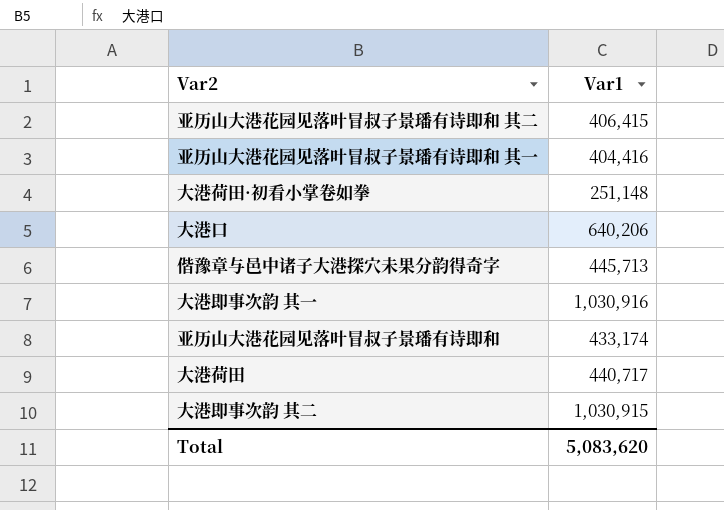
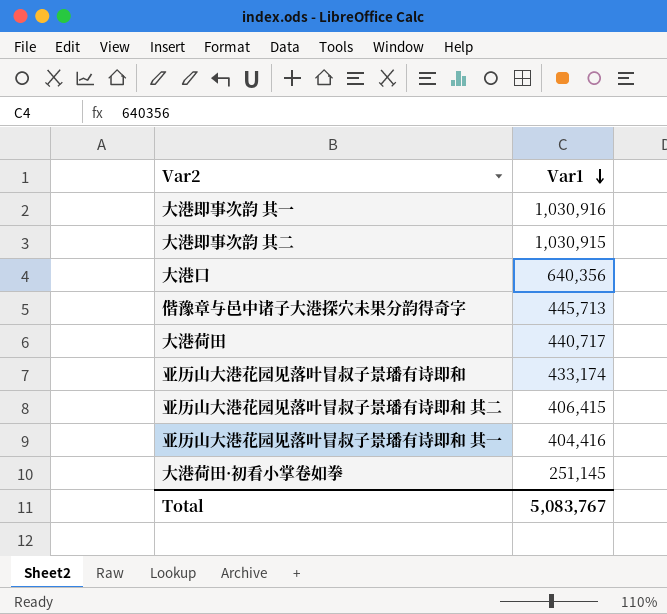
row order: none -> Var1 descending
大港口 | Var1: 640,206 -> 640,356
大港荷田·初看小掌卷如拳 | Var1: 251,148 -> 251,145
Total | Var1: 5,083,620 -> 5,083,767

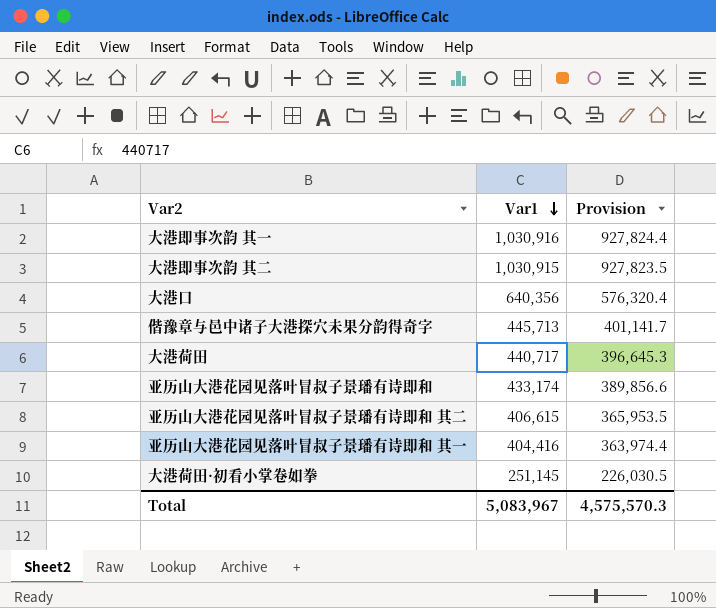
column Provision | formula: none -> [Var1] * 0.9
亚历山大港花园见落叶冒叔子景璠有诗即和 其二 | Var1: 406,415 -> 406,615
Total | Var1: 5,083,767 -> 5,083,967

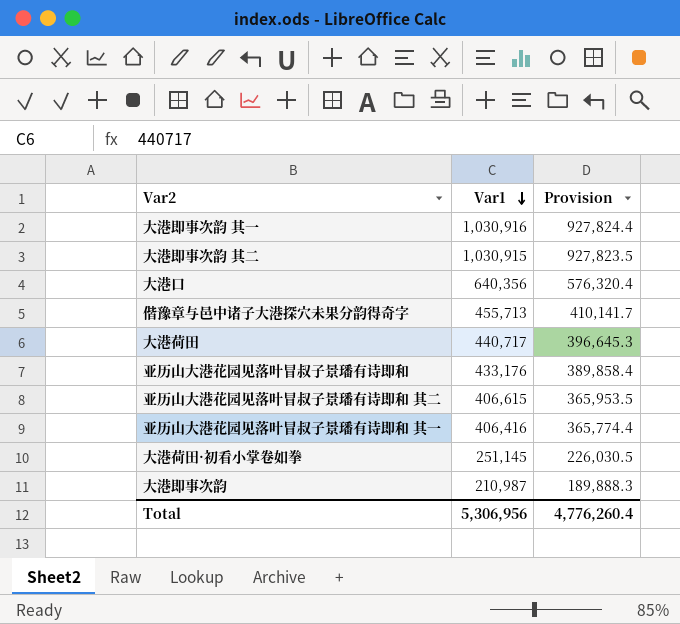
偕豫章与邑中诸子大港探穴未果分韵得奇字 | Var1: 445,713 -> 455,713
偕豫章与邑中诸子大港探穴未果分韵得奇字 | Provision: 401,141.7 -> 410,141.7
亚历山大港花园见落叶冒叔子景璠有诗即和 | Var1: 433,174 -> 433,176
亚历山大港花园见落叶冒叔子景璠有诗即和 | Provision: 389,856.6 -> 389,858.4
亚历山大港花园见落叶冒叔子景璠有诗即和 其一 | Var1: 404,416 -> 406,416
亚历山大港花园见落叶冒叔子景璠有诗即和 其一 | Provision: 363,974.4 -> 365,774.4
row 大港即事次韵: none -> 210,987 | 189,888.3
Total | Var1: 5,083,967 -> 5,306,956
Total | Provision: 4,575,570.3 -> 4,776,260.4

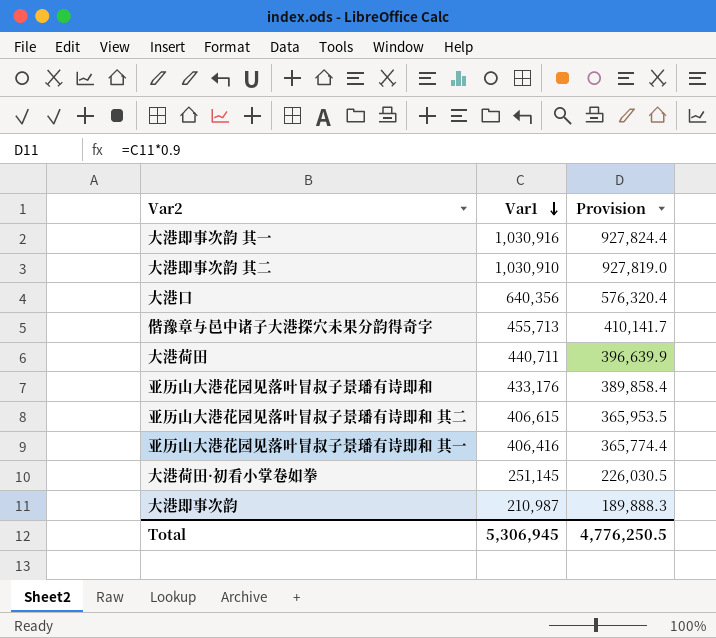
大港即事次韵 其二 | Var1: 1,030,915 -> 1,030,910
大港即事次韵 其二 | Provision: 927,823.5 -> 927,819.0
大港荷田 | Var1: 440,717 -> 440,711
大港荷田 | Provision: 396,645.3 -> 396,639.9
Total | Var1: 5,306,956 -> 5,306,945
Total | Provision: 4,776,260.4 -> 4,776,250.5

